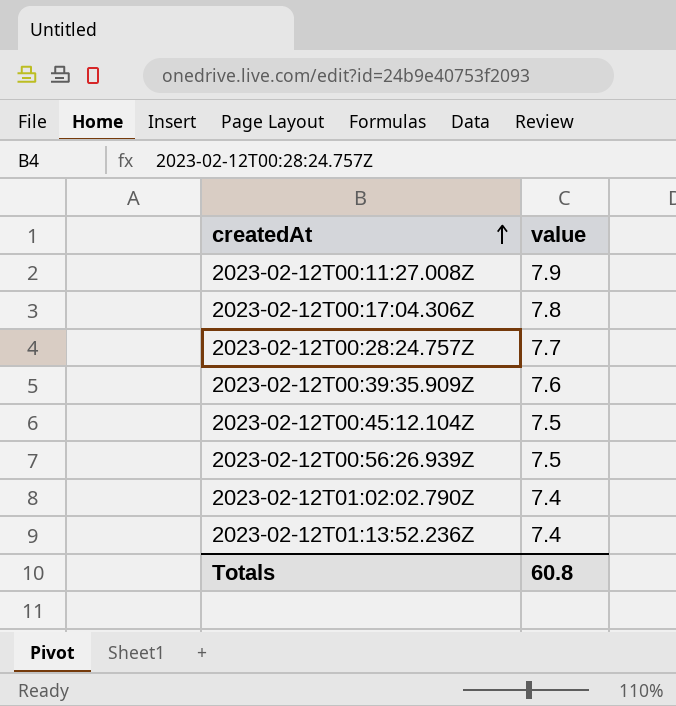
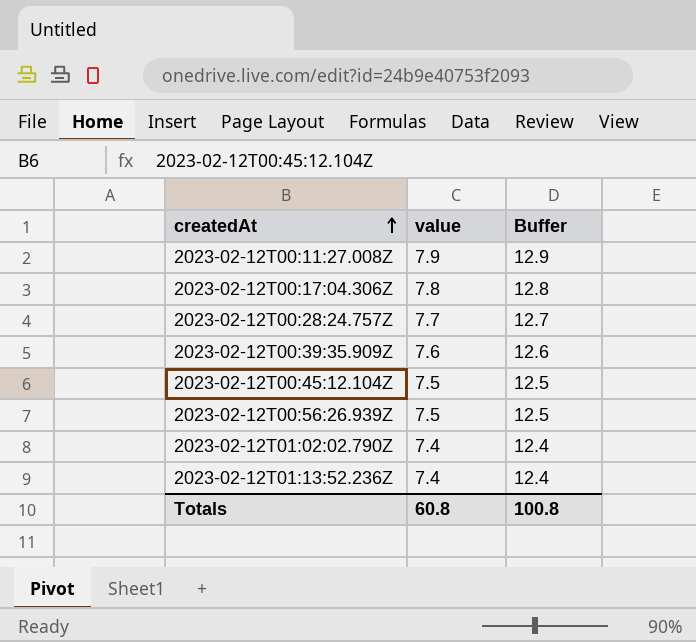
column Buffer | formula: none -> [value] + 5

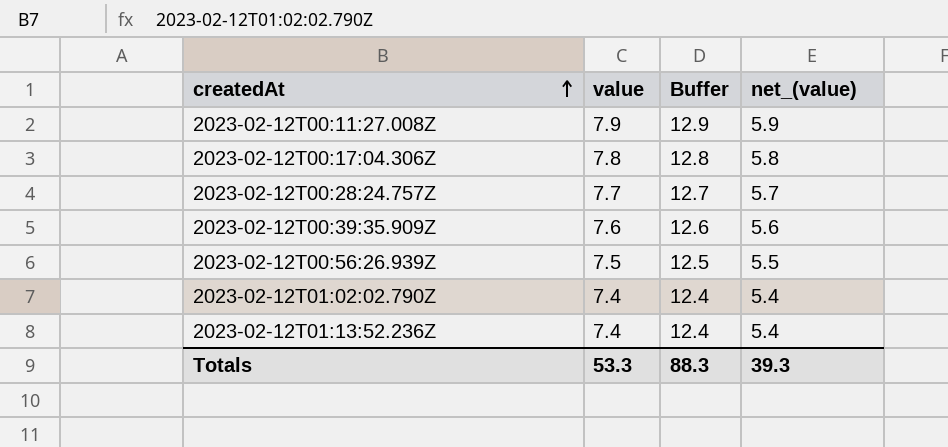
column net_(value) | formula: none -> [value] - 2
row 2023-02-12T00:45:12.104Z: 7.5 | 12.5 -> none
Totals | value: 60.8 -> 53.3
Totals | Buffer: 100.8 -> 88.3

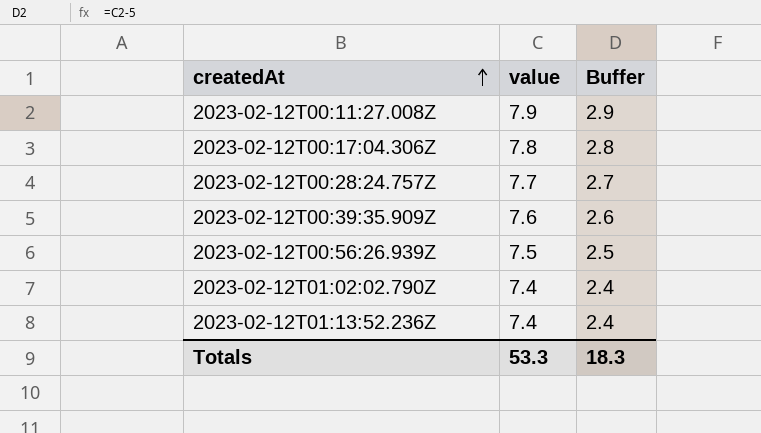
column net_(value) | formula: [value] - 2 -> none
column Buffer | formula: [value] + 5 -> [value] - 5
Totals | Buffer: 88.3 -> 18.3

